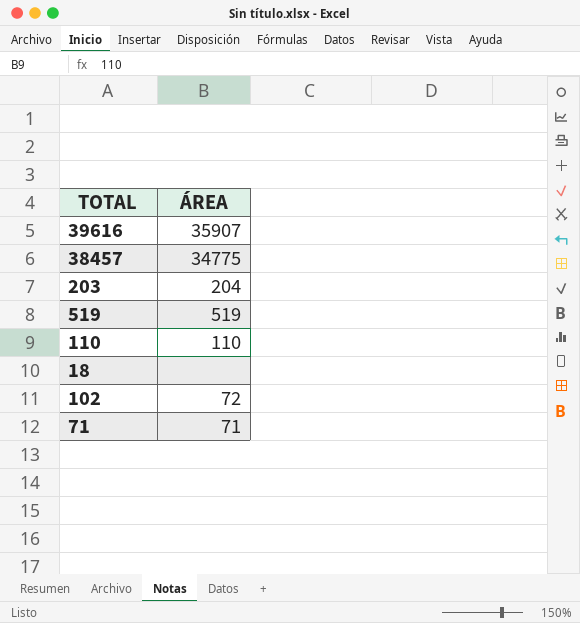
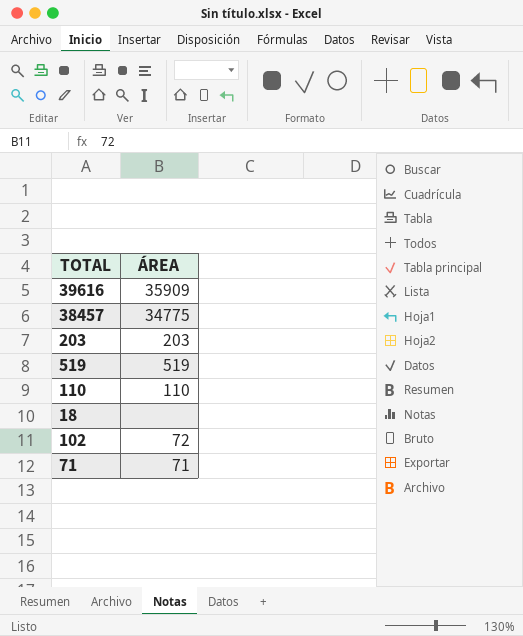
39616 | ÁREA: 35907 -> 35909
203 | ÁREA: 204 -> 203

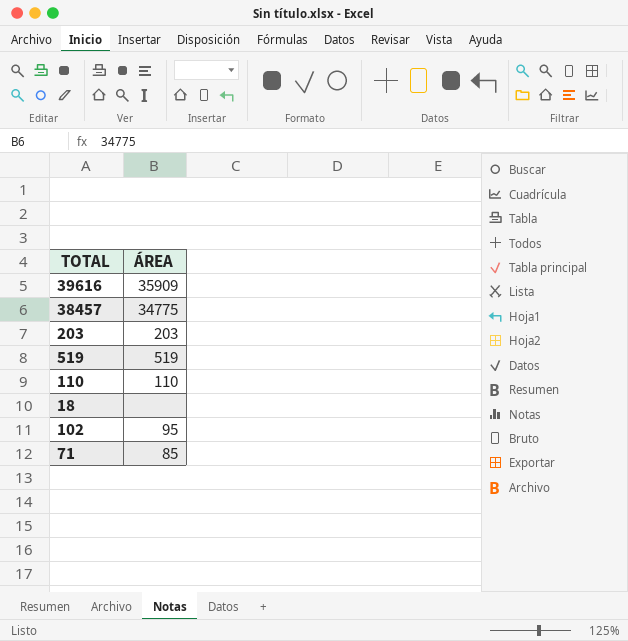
102 | ÁREA: 72 -> 95
71 | ÁREA: 71 -> 85

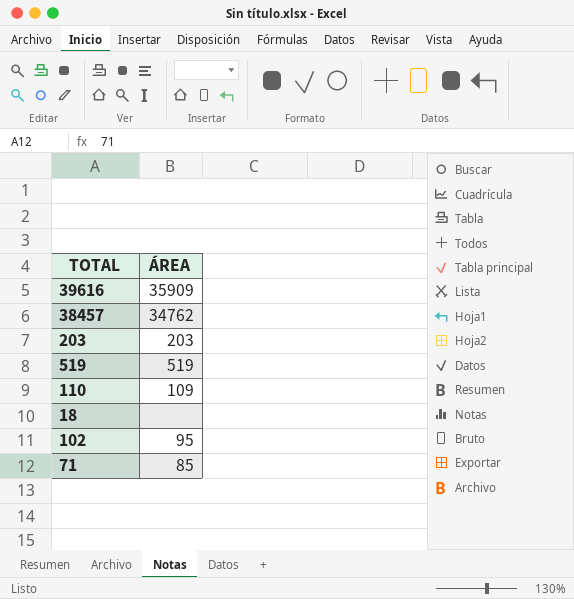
38457 | ÁREA: 34775 -> 34762
110 | ÁREA: 110 -> 109

